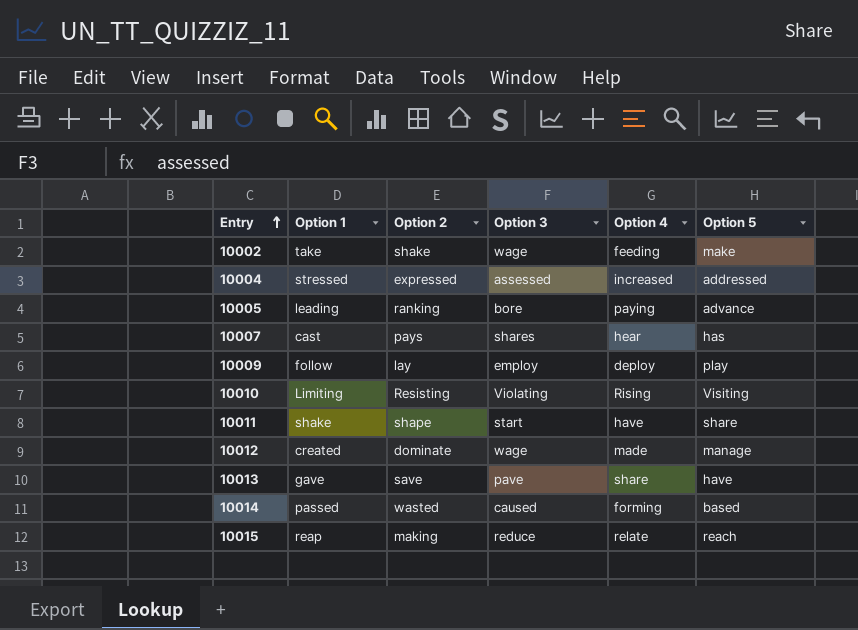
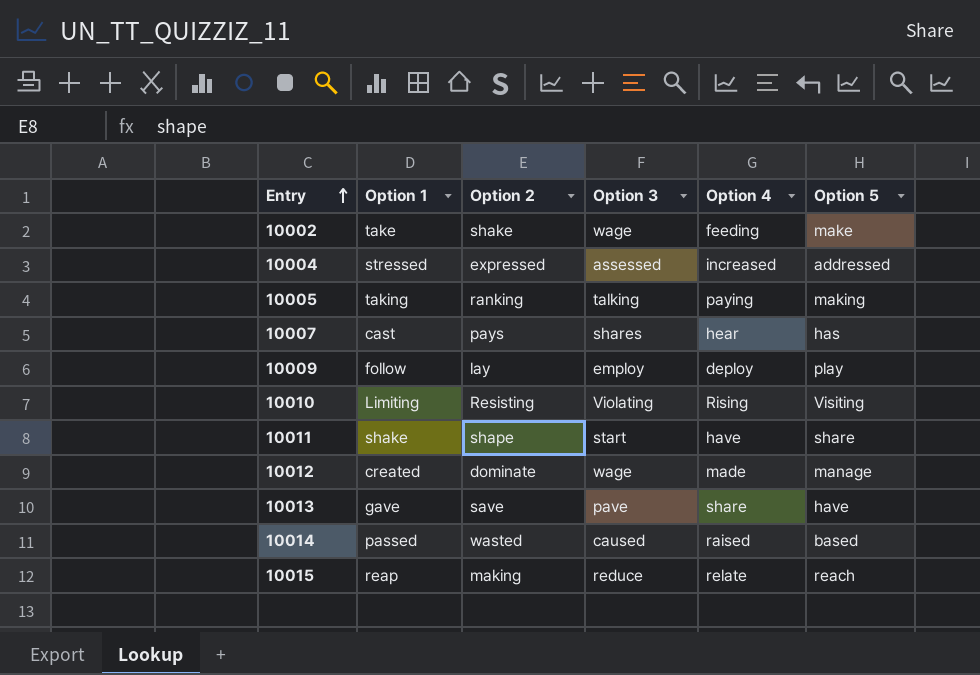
10005 | Option 1: leading -> taking
10005 | Option 3: bore -> talking
10005 | Option 5: advance -> making
10014 | Option 4: forming -> raised

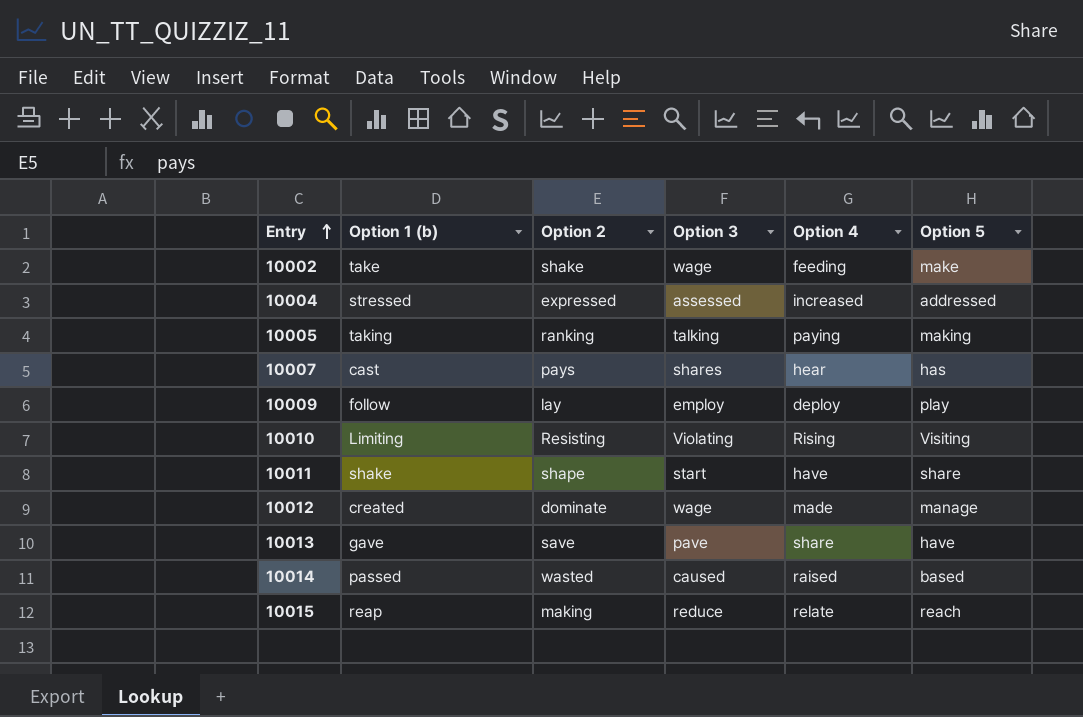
column name: Option 1 -> Option 1 (b)

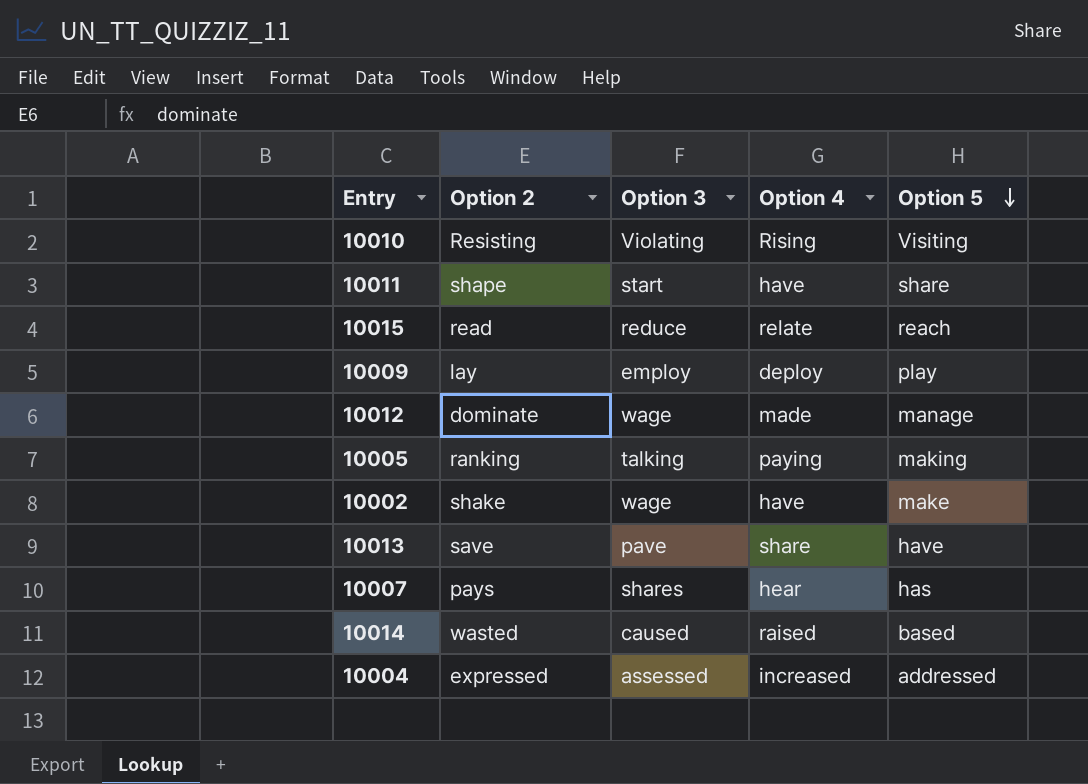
row order: Entry ascending -> Option 5 descending
column Option 1 (b) | position: 2 -> none
10015 | Option 2: making -> read
10002 | Option 4: feeding -> have

